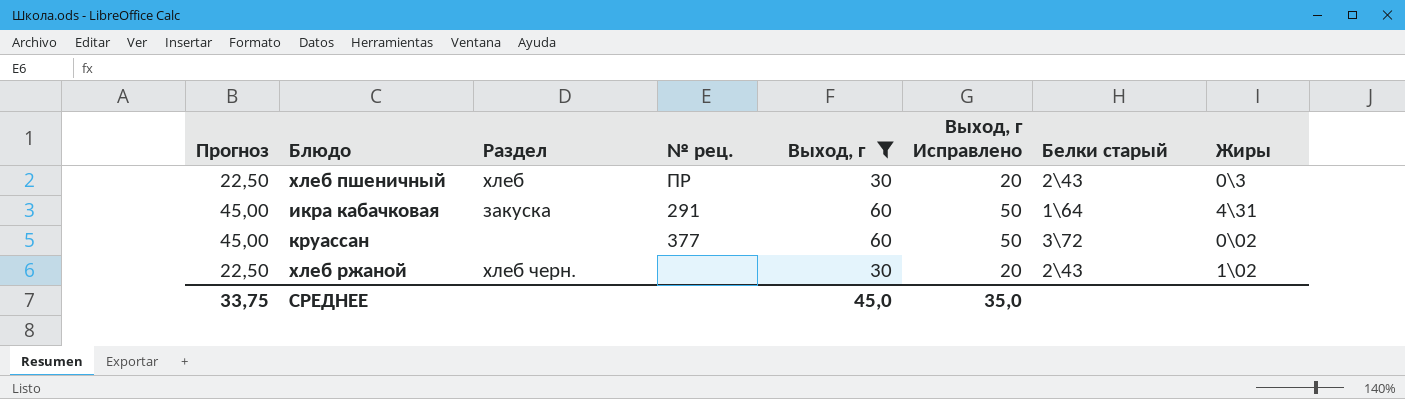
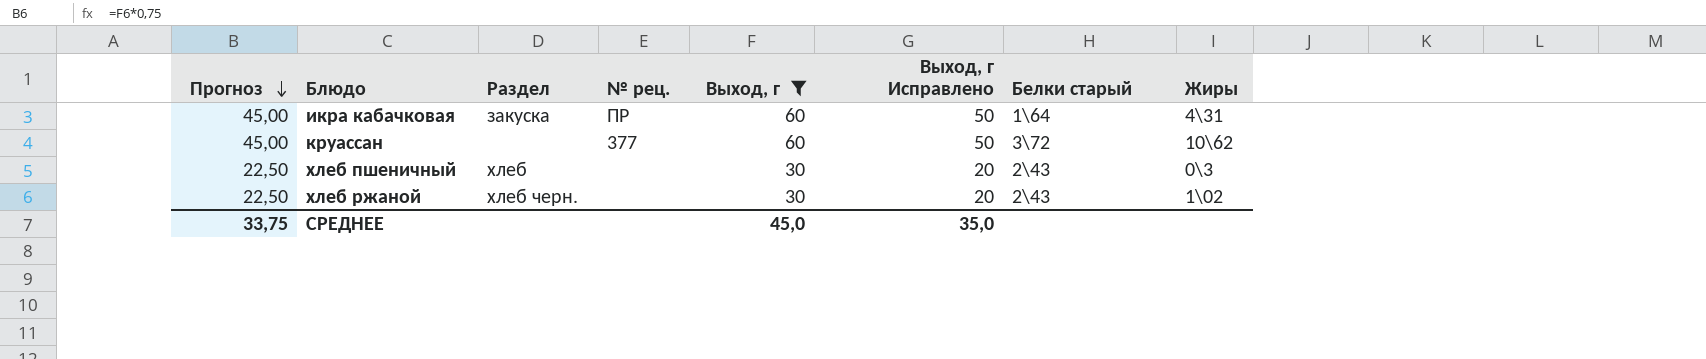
row order: none -> Прогноз descending
икра кабачковая | № рец.: 291 -> ПР
круассан | Жиры: 0\02 -> 10\62
хлеб пшеничный | № рец.: ПР -> none

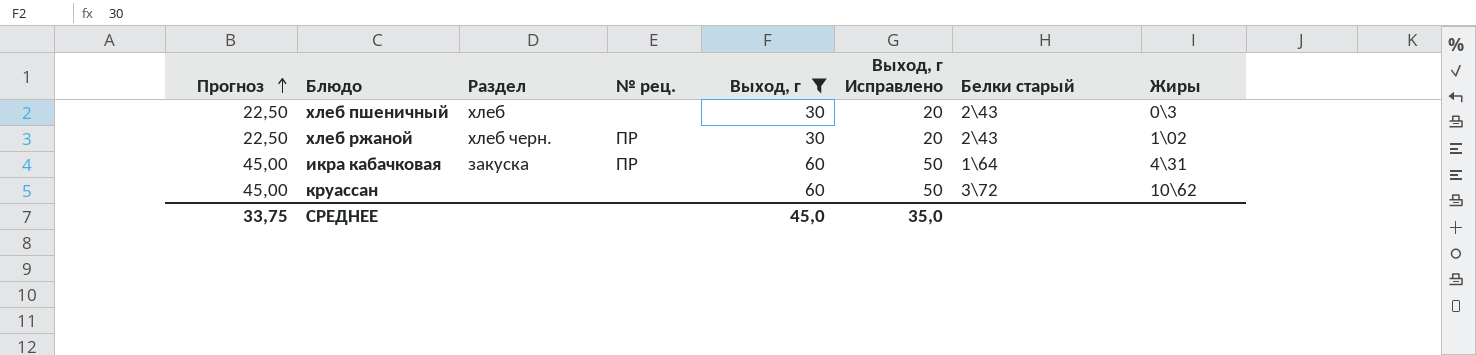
row order: Прогноз descending -> Прогноз ascending
хлеб ржаной | № рец.: none -> ПР
круассан | № рец.: 377 -> none

